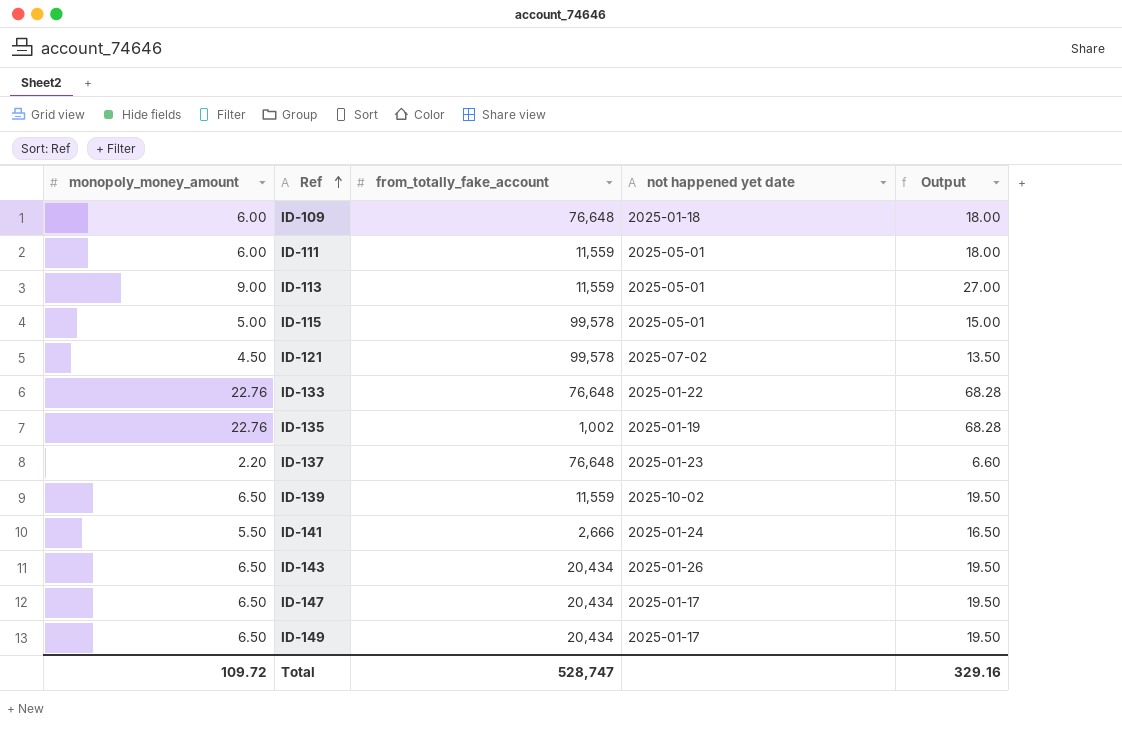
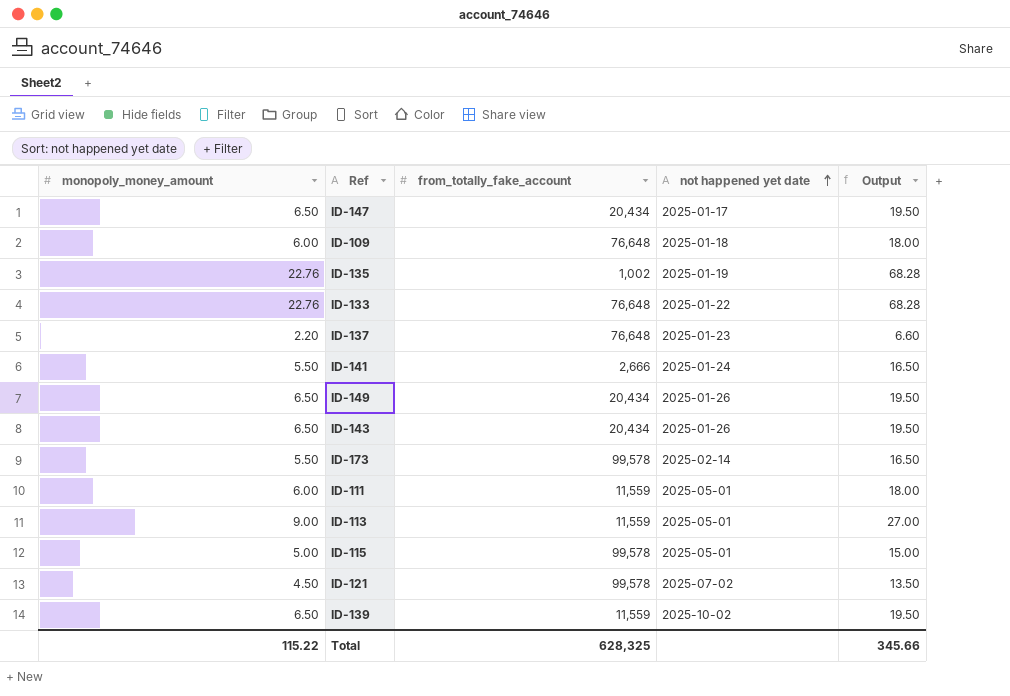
row order: Ref ascending -> not happened yet date ascending
ID-149 | not happened yet date: 2025-01-17 -> 2025-01-26
row ID-173: none -> 5.50 | 99,578 | 2025-02-14 | 16.50
Total | monopoly_money_amount: 109.72 -> 115.22
Total | from_totally_fake_account: 528,747 -> 628,325
Total | Output: 329.16 -> 345.66

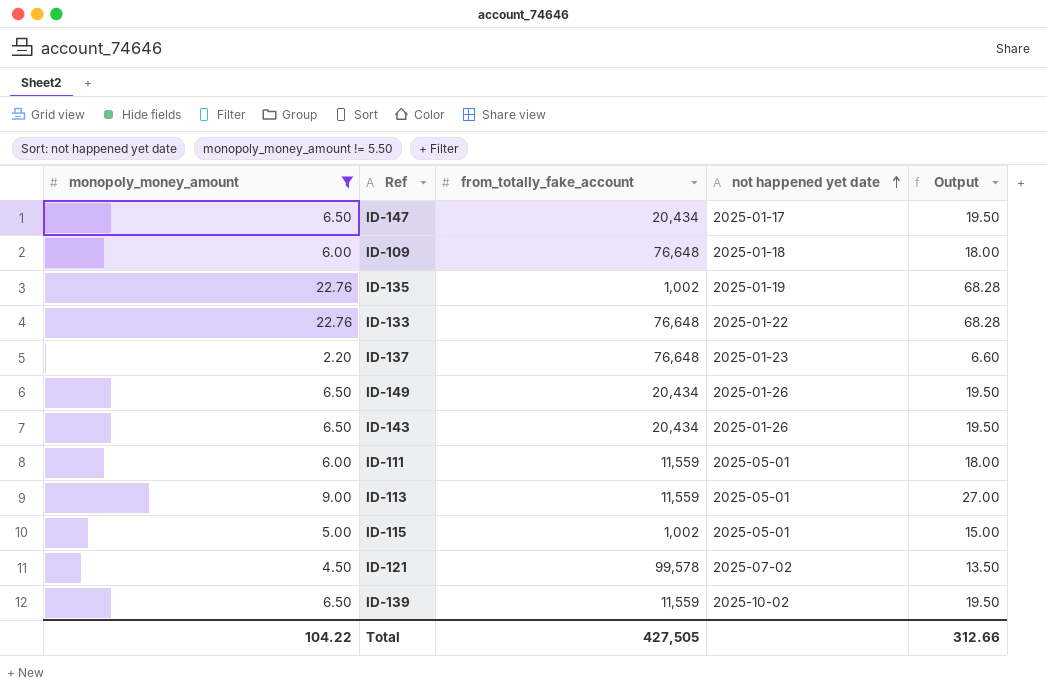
filter: none -> monopoly_money_amount != 5.50
ID-115 | from_totally_fake_account: 99,578 -> 1,002
Total | monopoly_money_amount: 115.22 -> 104.22
Total | from_totally_fake_account: 628,325 -> 427,505
Total | Output: 345.66 -> 312.66

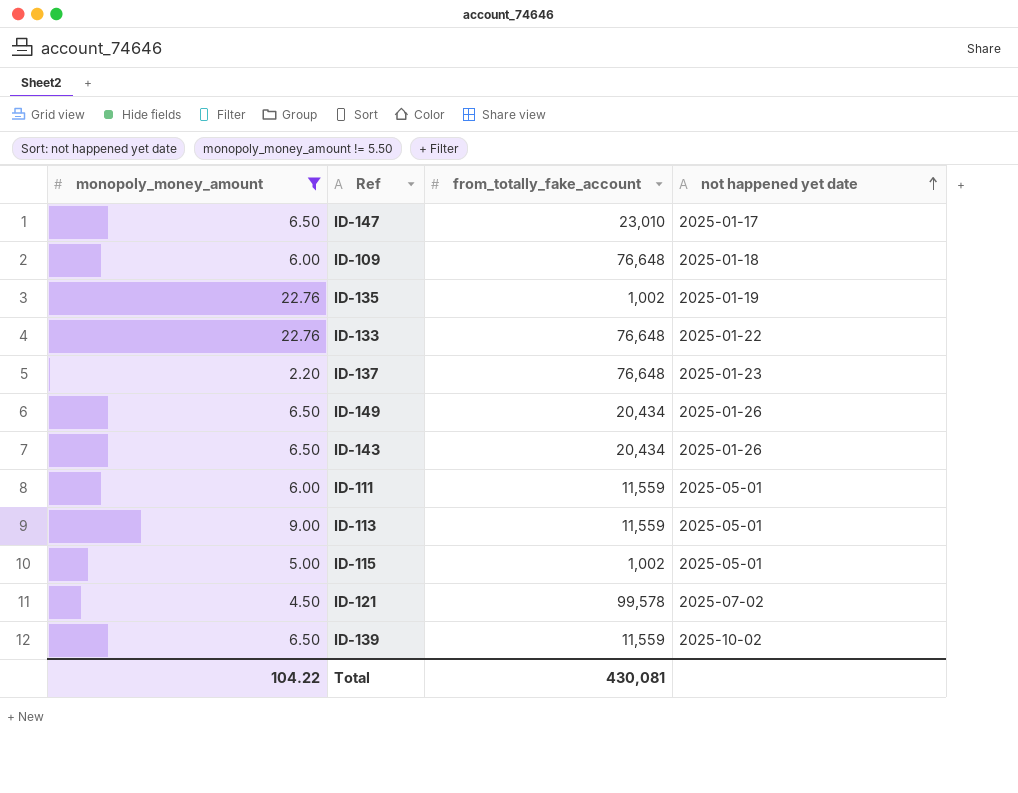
column Output | formula: [monopoly_money_amount] * 3 -> none
ID-147 | from_totally_fake_account: 20,434 -> 23,010
Total | from_totally_fake_account: 427,505 -> 430,081

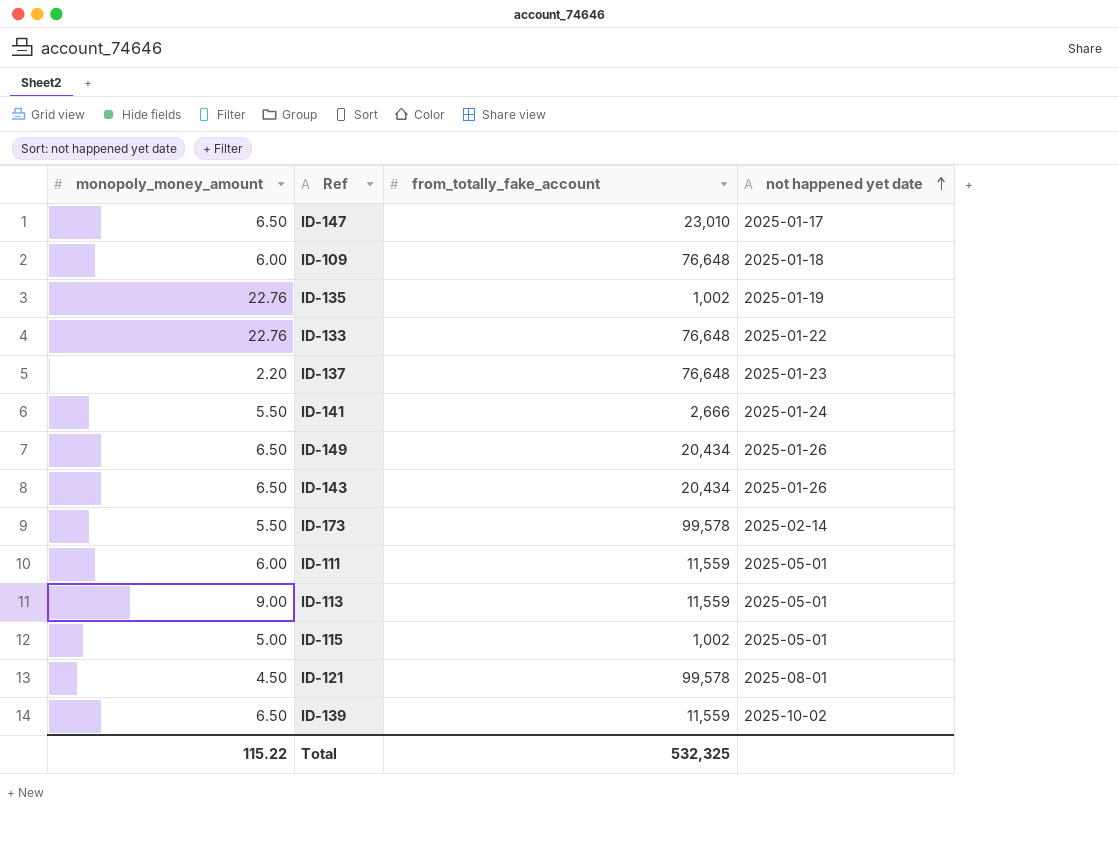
filter: monopoly_money_amount != 5.50 -> none
ID-121 | not happened yet date: 2025-07-02 -> 2025-08-01
Total | monopoly_money_amount: 104.22 -> 115.22
Total | from_totally_fake_account: 430,081 -> 532,325

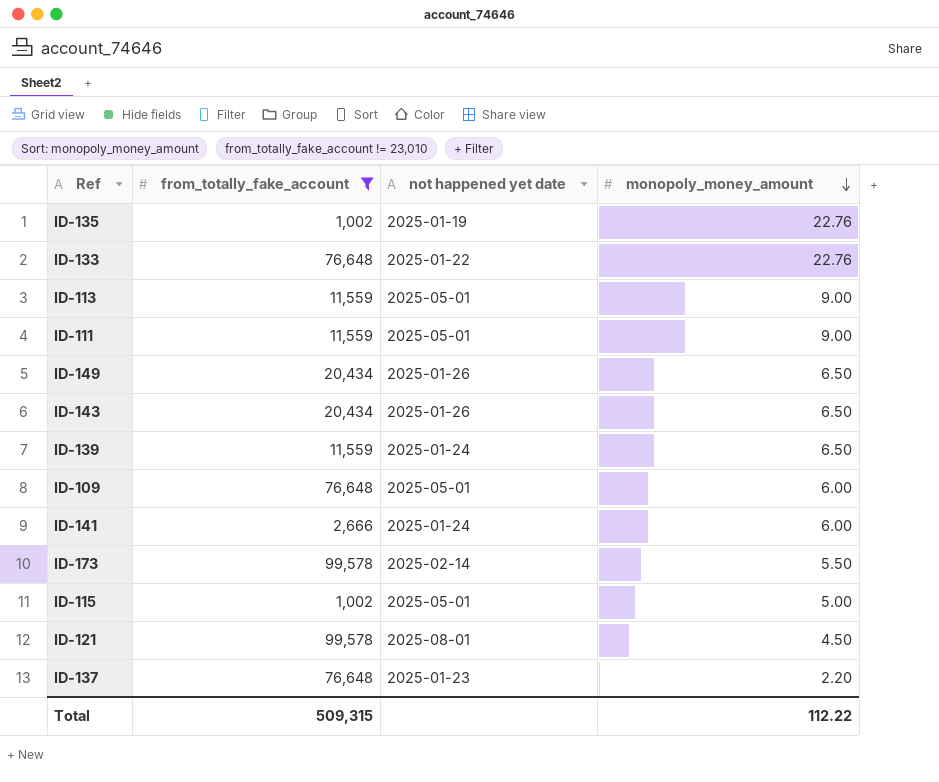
filter: none -> from_totally_fake_account != 23,010
row order: not happened yet date ascending -> monopoly_money_amount descending
column monopoly_money_amount | position: 1 -> 4
ID-111 | monopoly_money_amount: 6.00 -> 9.00
ID-139 | not happened yet date: 2025-10-02 -> 2025-01-24
ID-109 | not happened yet date: 2025-01-18 -> 2025-05-01
ID-141 | monopoly_money_amount: 5.50 -> 6.00
Total | from_totally_fake_account: 532,325 -> 509,315
Total | monopoly_money_amount: 115.22 -> 112.22

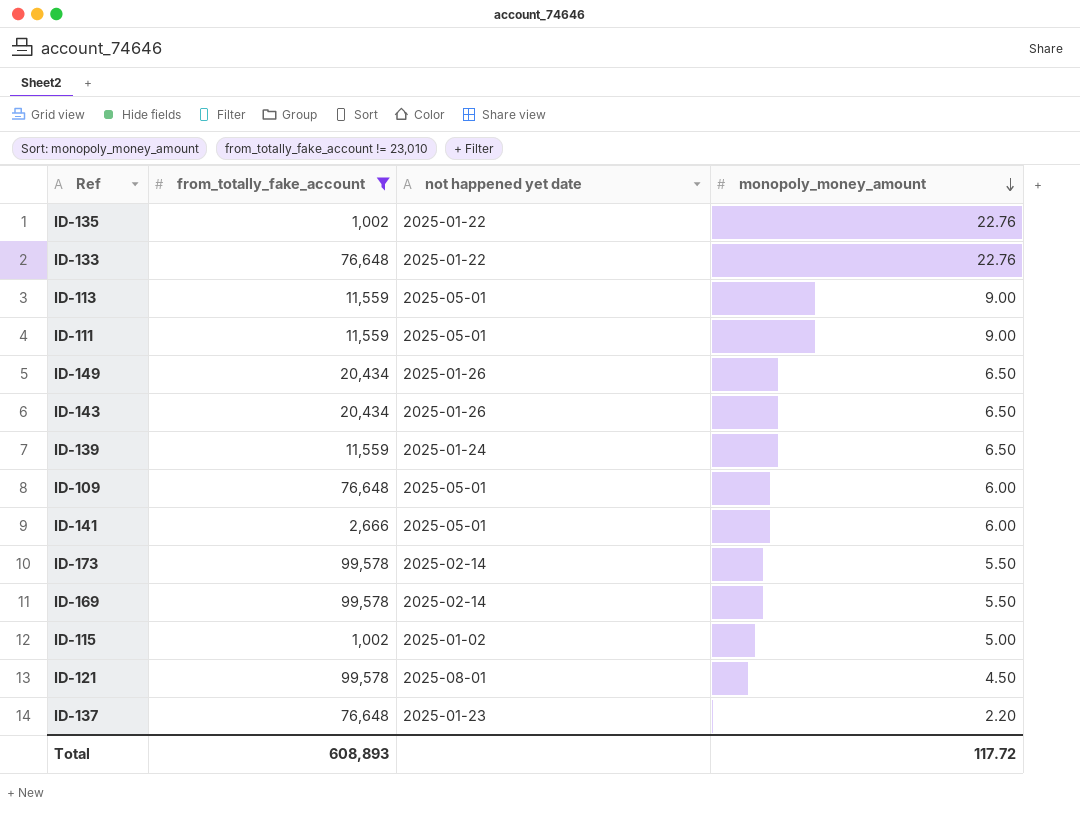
ID-135 | not happened yet date: 2025-01-19 -> 2025-01-22
ID-141 | not happened yet date: 2025-01-24 -> 2025-05-01
row ID-169: none -> 99,578 | 2025-02-14 | 5.50
ID-115 | not happened yet date: 2025-05-01 -> 2025-01-02
Total | from_totally_fake_account: 509,315 -> 608,893
Total | monopoly_money_amount: 112.22 -> 117.72

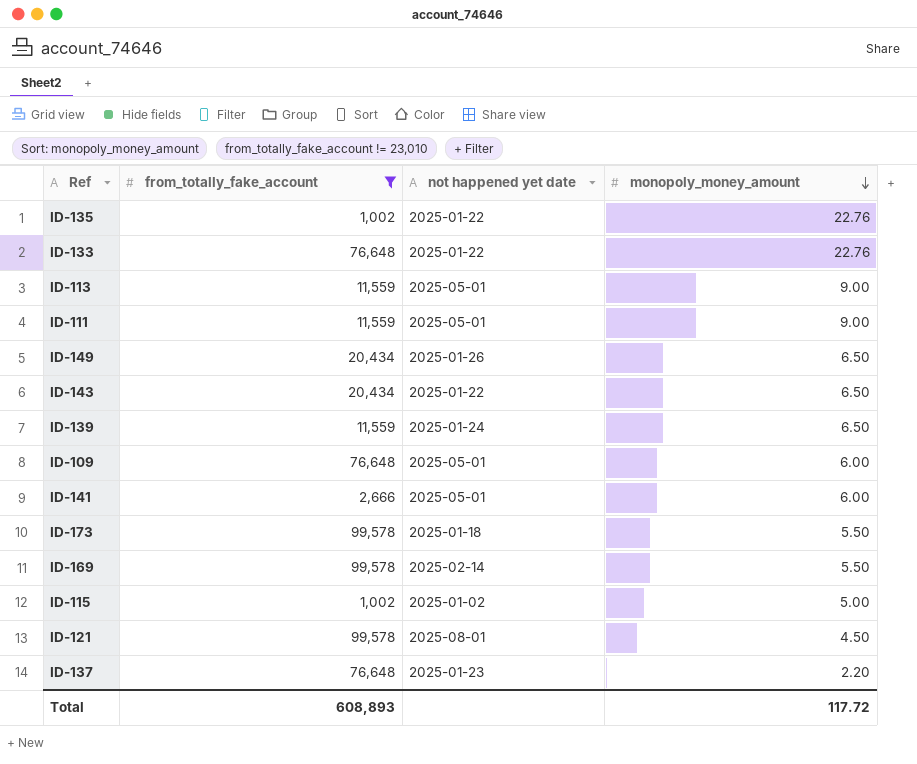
ID-143 | not happened yet date: 2025-01-26 -> 2025-01-22
ID-173 | not happened yet date: 2025-02-14 -> 2025-01-18

